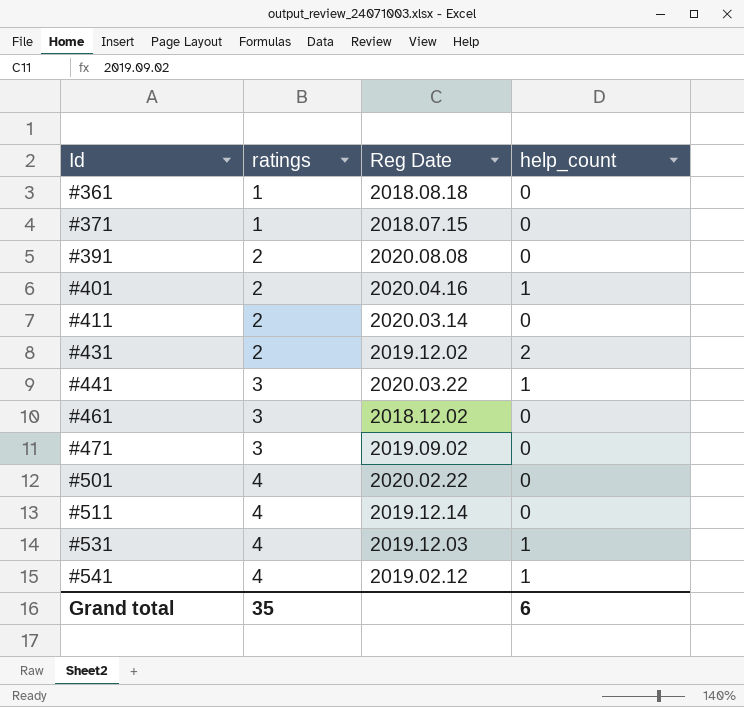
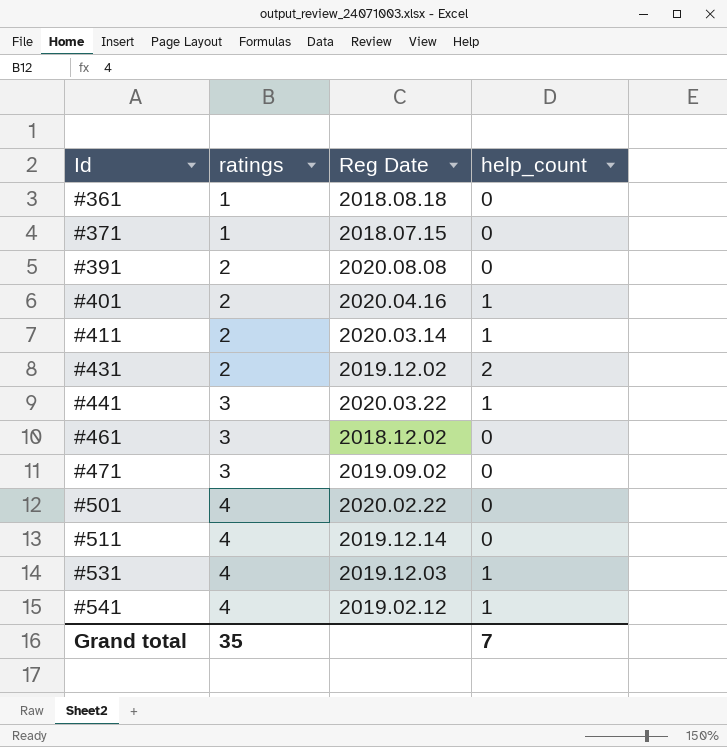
#411 | help_count: 0 -> 1
Grand total | help_count: 6 -> 7

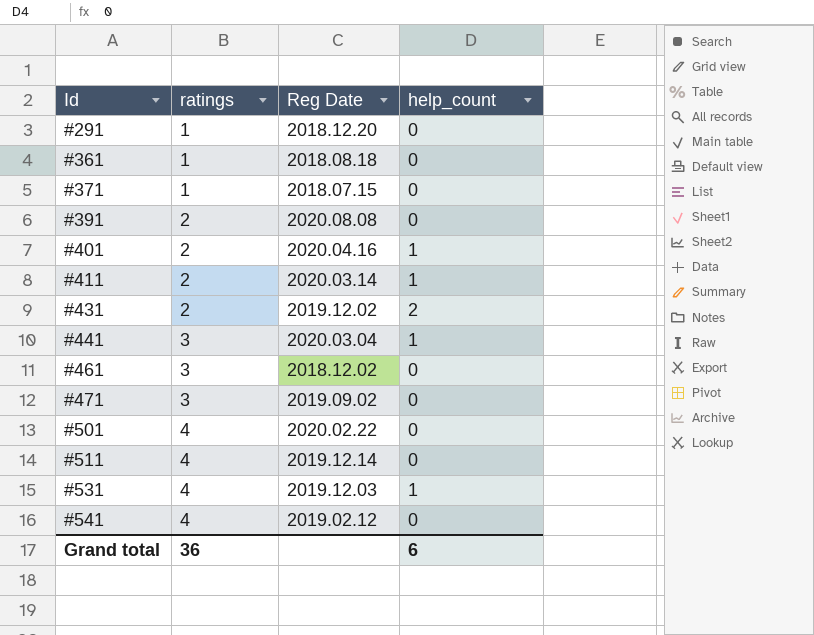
row #291: none -> 1 | 2018.12.20 | 0
#441 | Reg Date: 2020.03.22 -> 2020.03.04
#541 | help_count: 1 -> 0
Grand total | ratings: 35 -> 36
Grand total | help_count: 7 -> 6

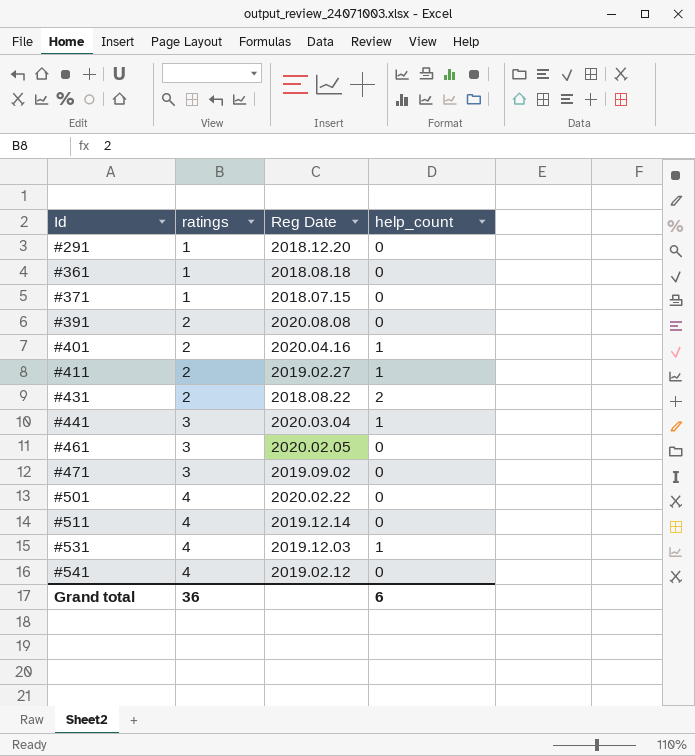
#411 | Reg Date: 2020.03.14 -> 2019.02.27
#431 | Reg Date: 2019.12.02 -> 2018.08.22
#461 | Reg Date: 2018.12.02 -> 2020.02.05

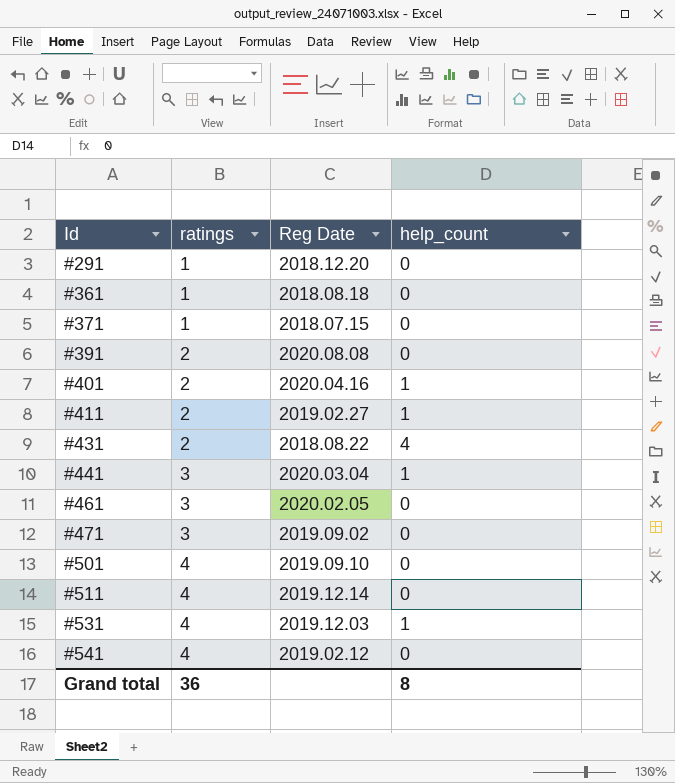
#431 | help_count: 2 -> 4
#501 | Reg Date: 2020.02.22 -> 2019.09.10
Grand total | help_count: 6 -> 8

